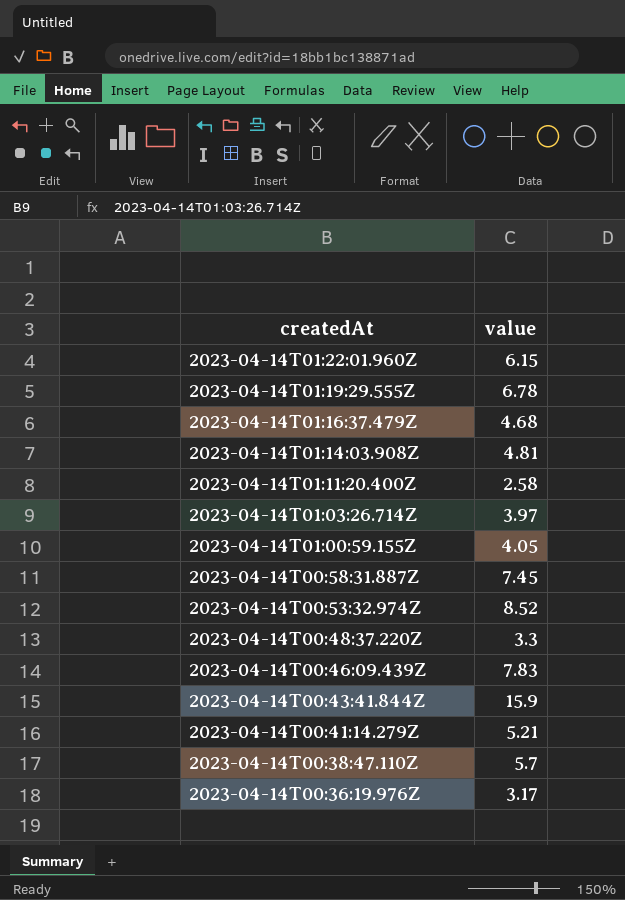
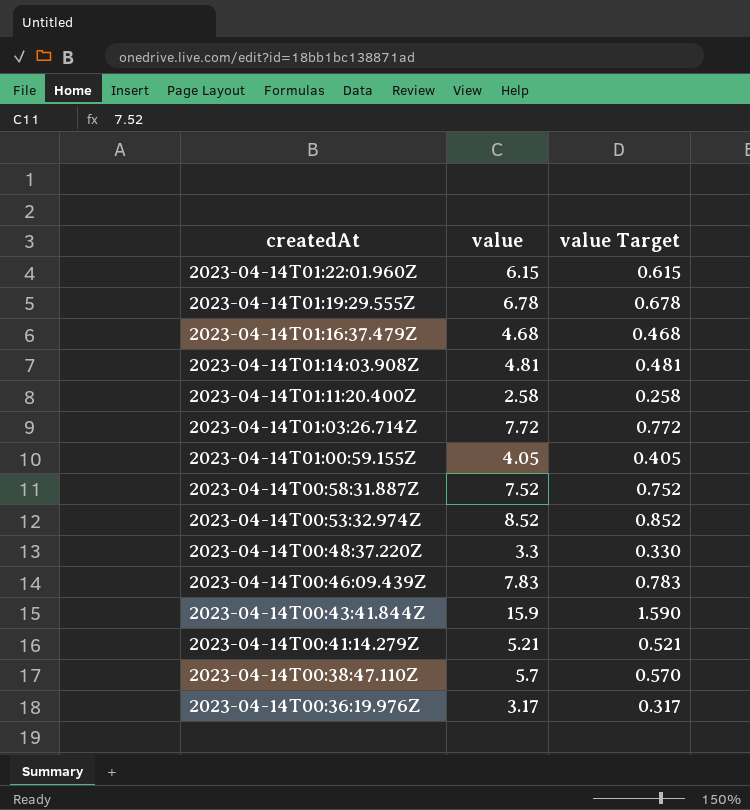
column value Target | formula: none -> [value] * 0.1
2023-04-14T01:03:26.714Z | value: 3.97 -> 7.72
2023-04-14T00:58:31.887Z | value: 7.45 -> 7.52

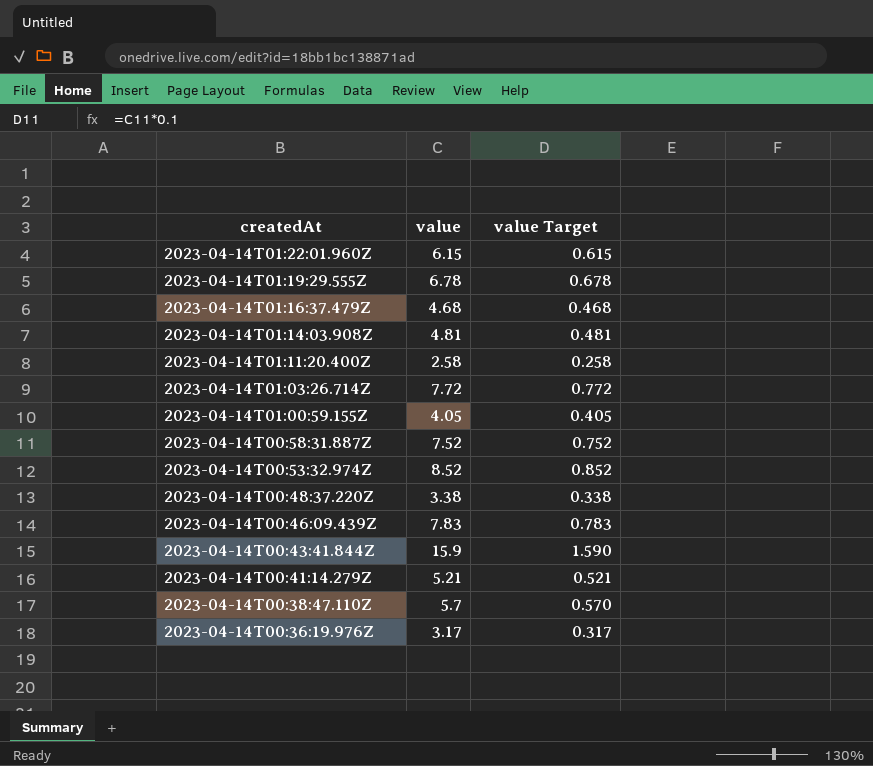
2023-04-14T00:48:37.220Z | value: 3.3 -> 3.38
2023-04-14T00:48:37.220Z | value Target: 0.330 -> 0.338

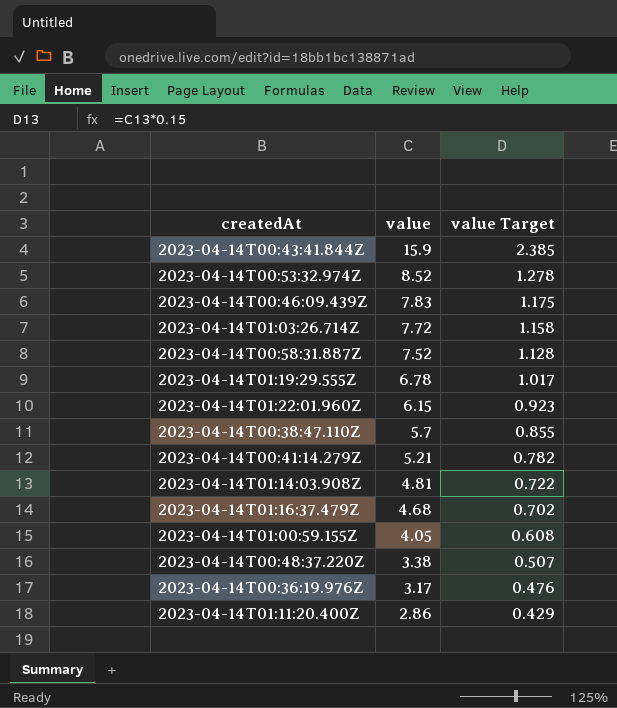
row order: createdAt descending -> value descending
column value Target | formula: [value] * 0.1 -> [value] * 0.15
2023-04-14T01:11:20.400Z | value: 2.58 -> 2.86

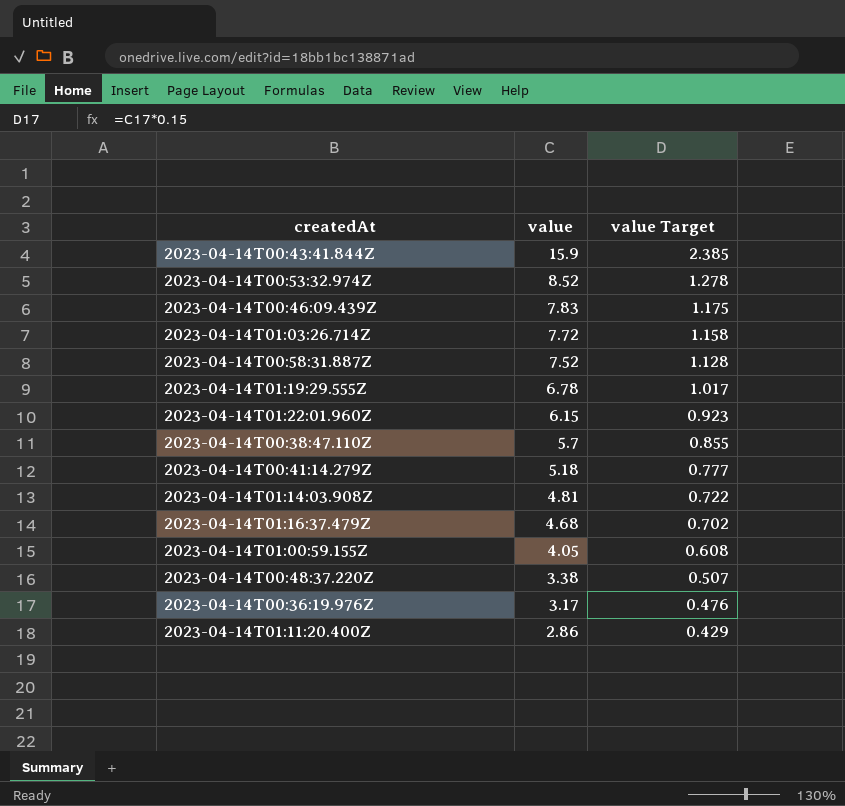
2023-04-14T00:41:14.279Z | value: 5.21 -> 5.18
2023-04-14T00:41:14.279Z | value Target: 0.782 -> 0.777

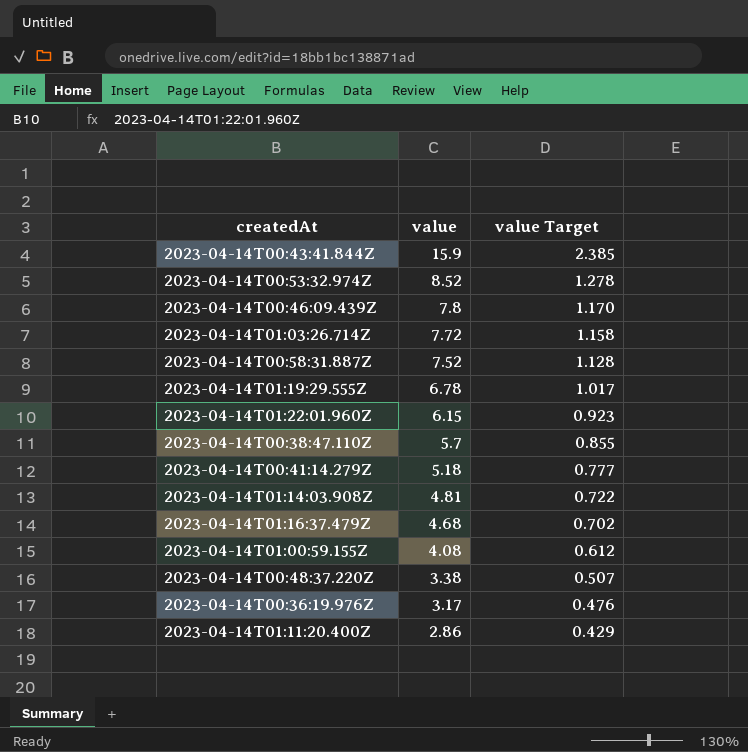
2023-04-14T00:46:09.439Z | value: 7.83 -> 7.8
2023-04-14T00:46:09.439Z | value Target: 1.175 -> 1.170
2023-04-14T01:00:59.155Z | value: 4.05 -> 4.08
2023-04-14T01:00:59.155Z | value Target: 0.608 -> 0.612

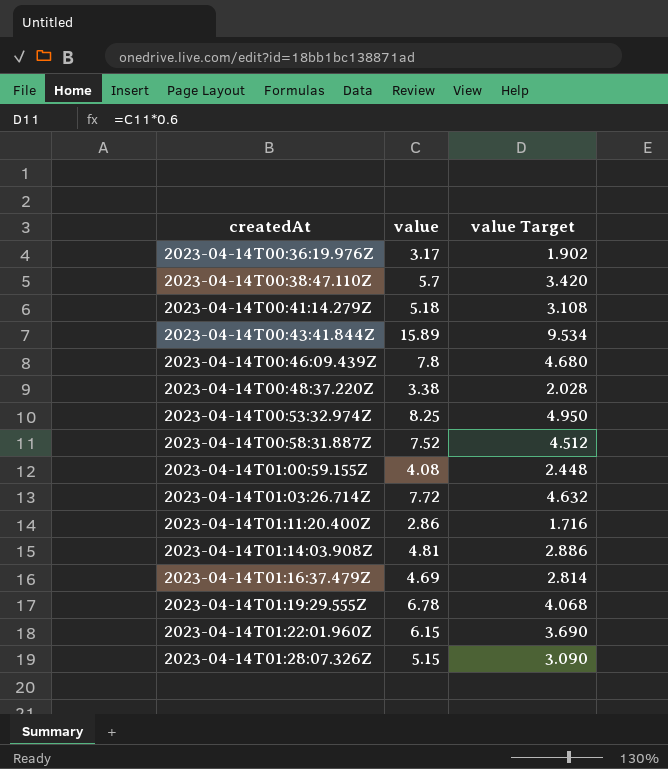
row order: value descending -> createdAt ascending
column value Target | formula: [value] * 0.15 -> [value] * 0.6
2023-04-14T00:43:41.844Z | value: 15.9 -> 15.89
2023-04-14T00:53:32.974Z | value: 8.52 -> 8.25
2023-04-14T01:16:37.479Z | value: 4.68 -> 4.69
row 2023-04-14T01:28:07.326Z: none -> 5.15 | 3.090

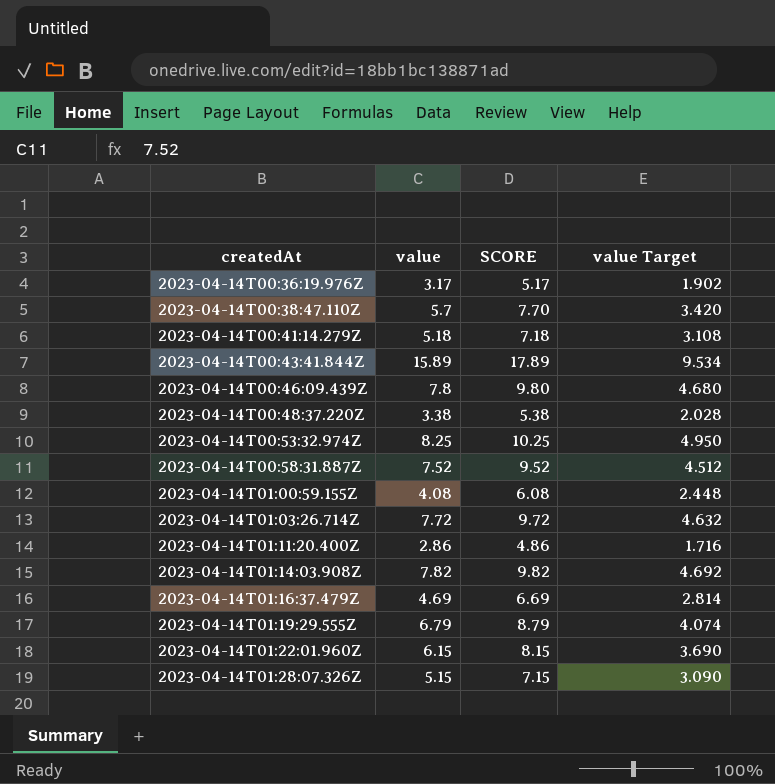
column SCORE | formula: none -> [value] + 2
2023-04-14T01:14:03.908Z | value: 4.81 -> 7.82
2023-04-14T01:14:03.908Z | value Target: 2.886 -> 4.692
2023-04-14T01:19:29.555Z | value: 6.78 -> 6.79
2023-04-14T01:19:29.555Z | value Target: 4.068 -> 4.074

